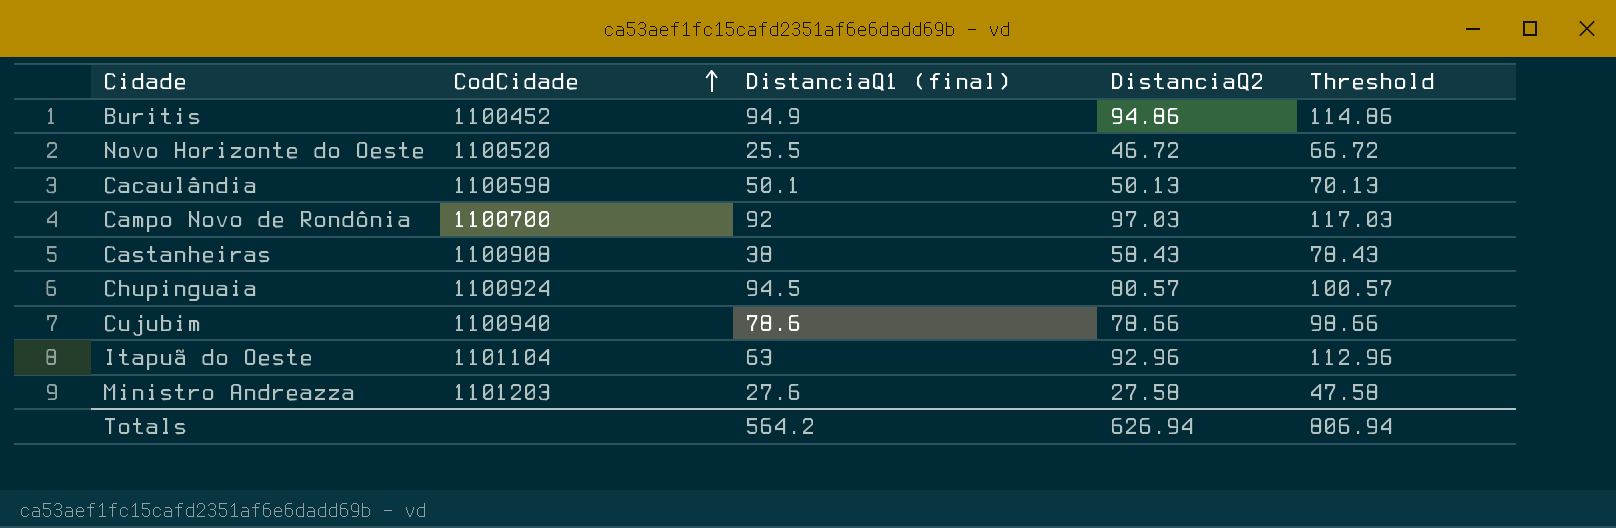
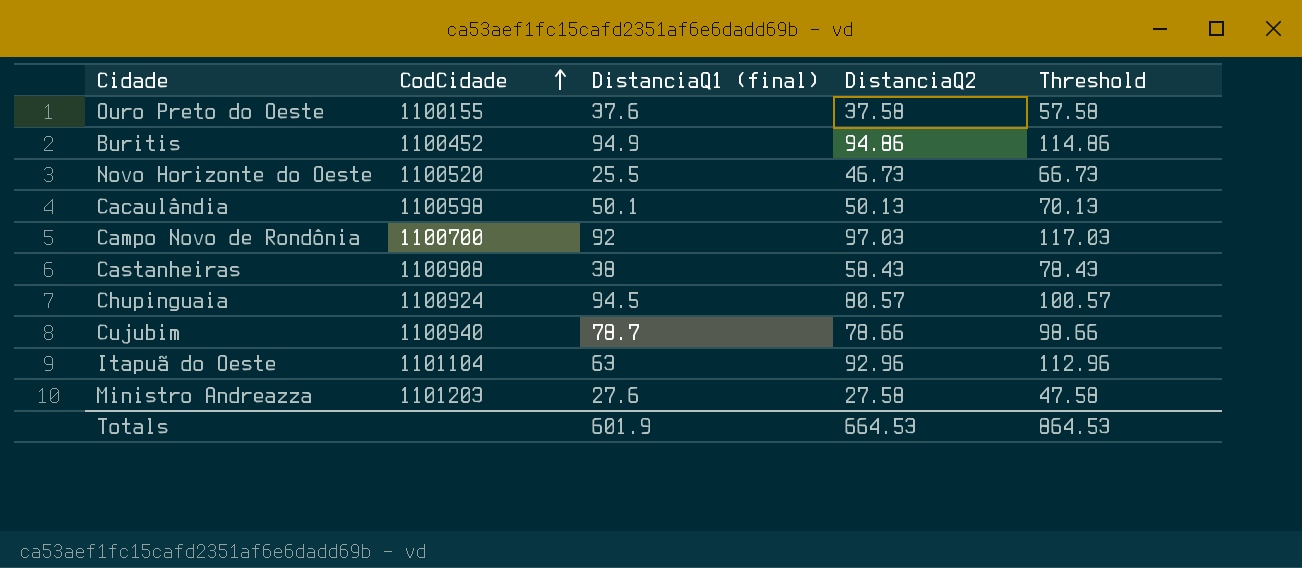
row Ouro Preto do Oeste: none -> 1100155 | 37.6 | 37.58 | 57.58
Novo Horizonte do Oeste | DistanciaQ2: 46.72 -> 46.73
Novo Horizonte do Oeste | Threshold: 66.72 -> 66.73
Cujubim | DistanciaQ1 (final): 78.6 -> 78.7
Totals | DistanciaQ1 (final): 564.2 -> 601.9
Totals | DistanciaQ2: 626.94 -> 664.53
Totals | Threshold: 806.94 -> 864.53

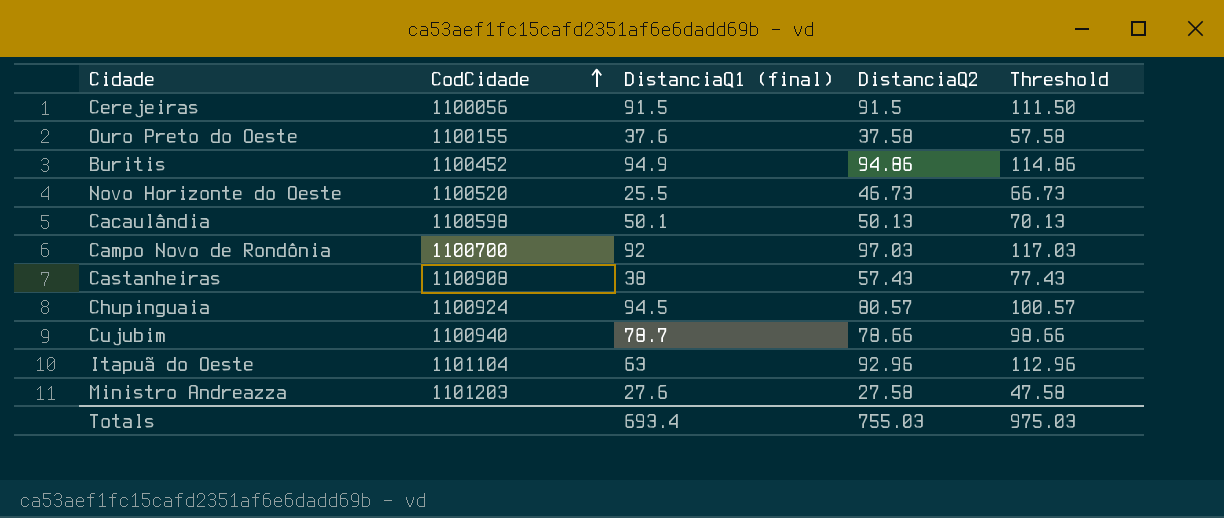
row Cerejeiras: none -> 1100056 | 91.5 | 91.5 | 111.50
Castanheiras | DistanciaQ2: 58.43 -> 57.43
Castanheiras | Threshold: 78.43 -> 77.43
Totals | DistanciaQ1 (final): 601.9 -> 693.4
Totals | DistanciaQ2: 664.53 -> 755.03
Totals | Threshold: 864.53 -> 975.03

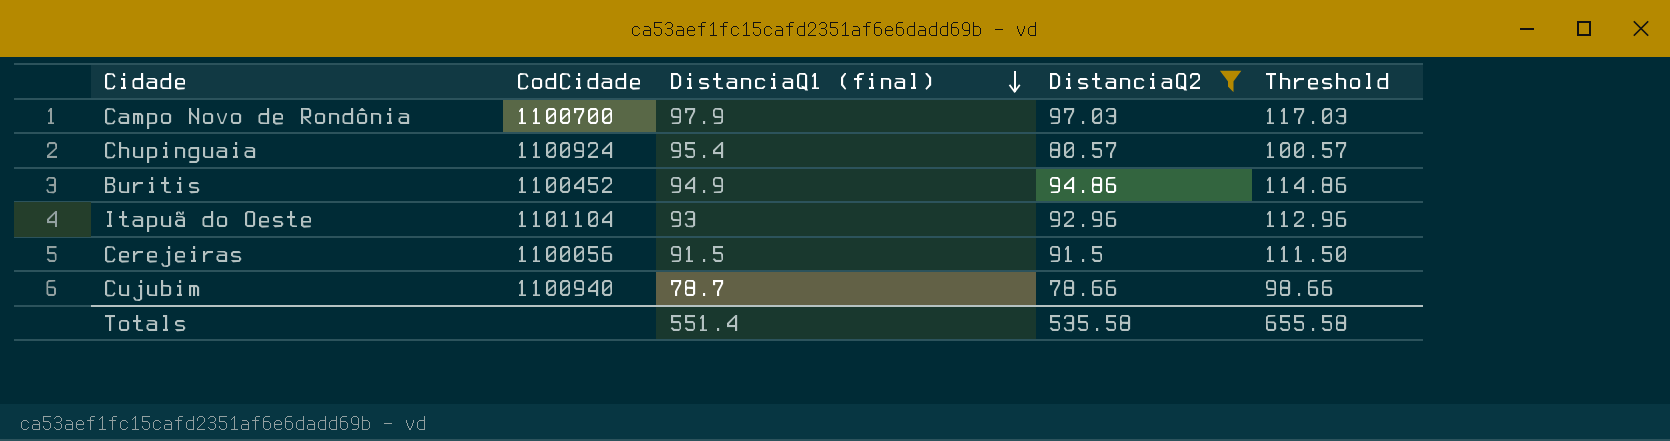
filter: none -> DistanciaQ2 >= 78.66
row order: CodCidade ascending -> DistanciaQ1 (final) descending
Campo Novo de Rondônia | DistanciaQ1 (final): 92 -> 97.9
Chupinguaia | DistanciaQ1 (final): 94.5 -> 95.4
Itapuã do Oeste | DistanciaQ1 (final): 63 -> 93
Totals | DistanciaQ1 (final): 693.4 -> 551.4
Totals | DistanciaQ2: 755.03 -> 535.58
Totals | Threshold: 975.03 -> 655.58

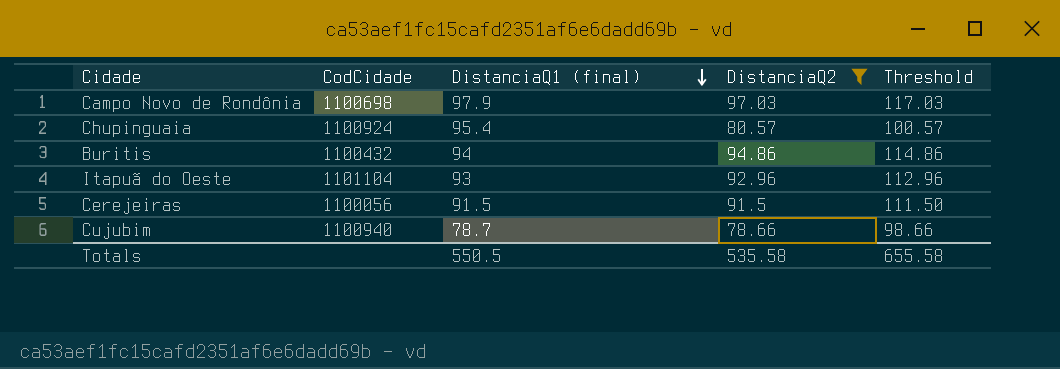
Campo Novo de Rondônia | CodCidade: 1100700 -> 1100698
Buritis | CodCidade: 1100452 -> 1100432
Buritis | DistanciaQ1 (final): 94.9 -> 94
Totals | DistanciaQ1 (final): 551.4 -> 550.5

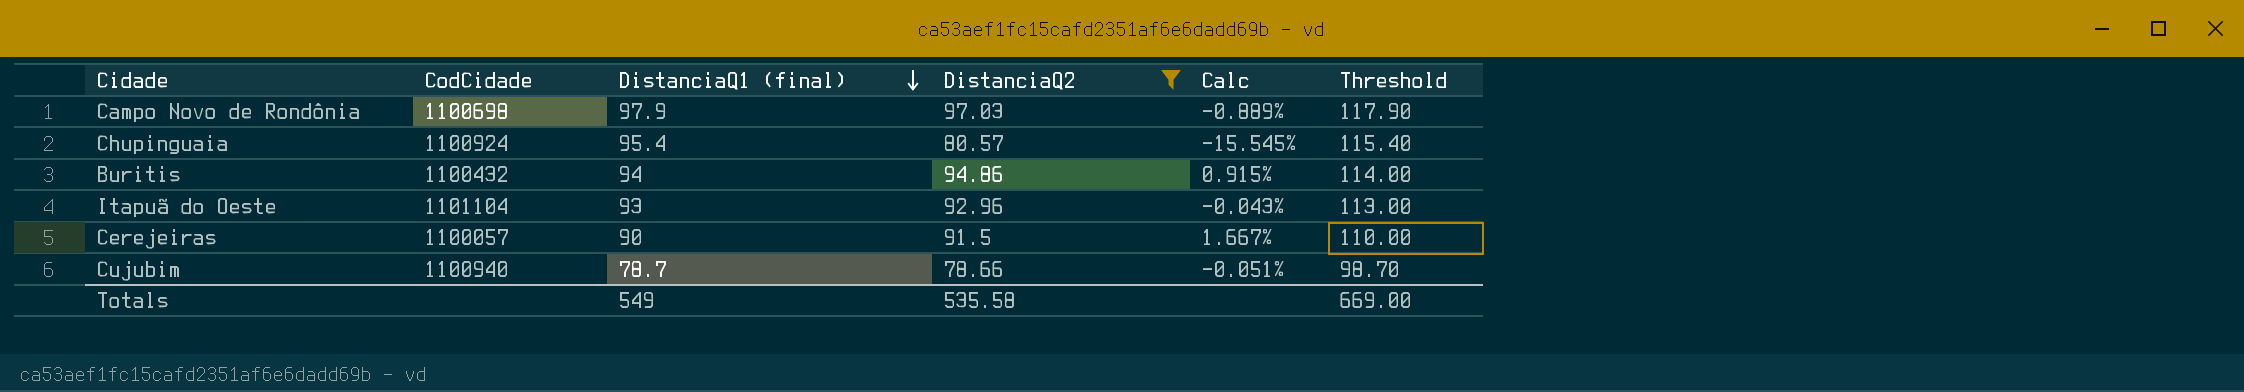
column Calc | formula: none -> ([DistanciaQ2] - [DistanciaQ1 (final)]) / [DistanciaQ1 (final)]
column Threshold | formula: [DistanciaQ2] + 20 -> [DistanciaQ1 (final)] + 20
Cerejeiras | CodCidade: 1100056 -> 1100057
Cerejeiras | DistanciaQ1 (final): 91.5 -> 90
Totals | DistanciaQ1 (final): 550.5 -> 549
Totals | Threshold: 655.58 -> 669.00

